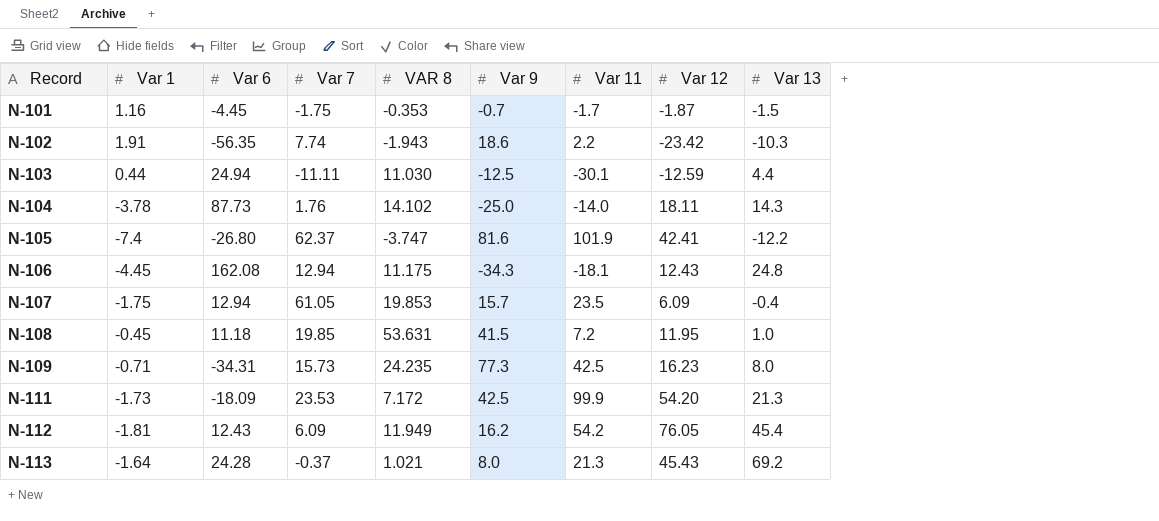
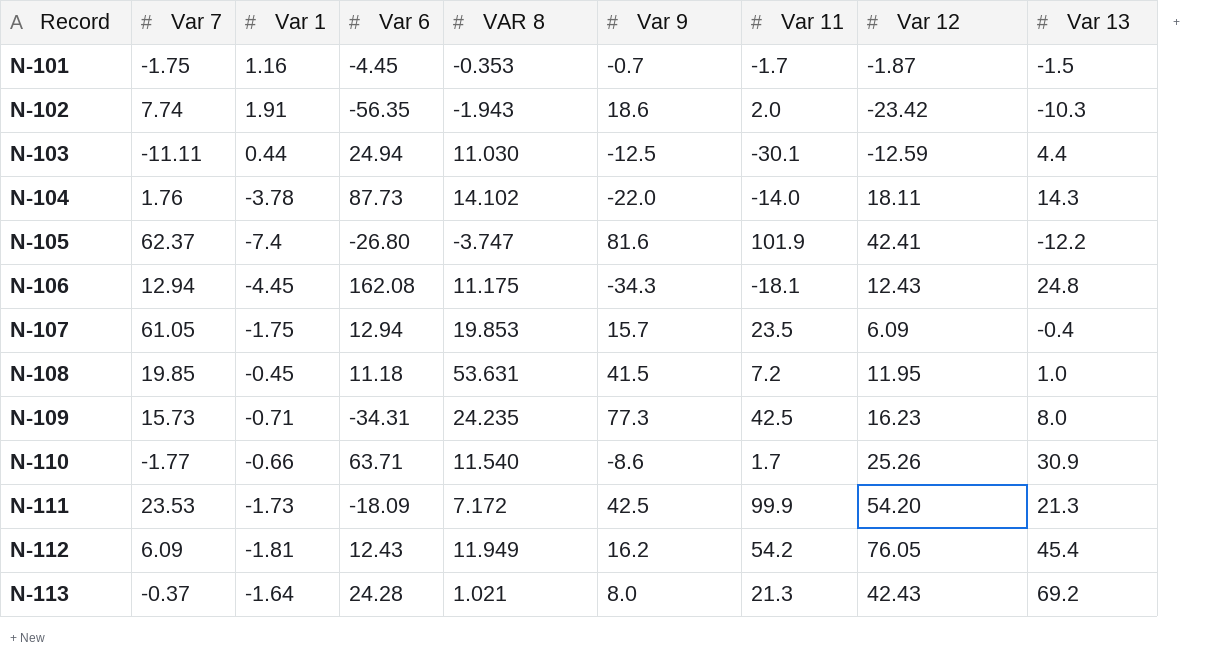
column Var 7 | position: 4 -> 2
N-102 | Var 11: 2.2 -> 2.0
N-104 | Var 9: -25.0 -> -22.0
row N-110: none -> -1.77 | -0.66 | 63.71 | 11.540 | -8.6 | 1.7 | 25.26 | 30.9
N-113 | Var 12: 45.43 -> 42.43

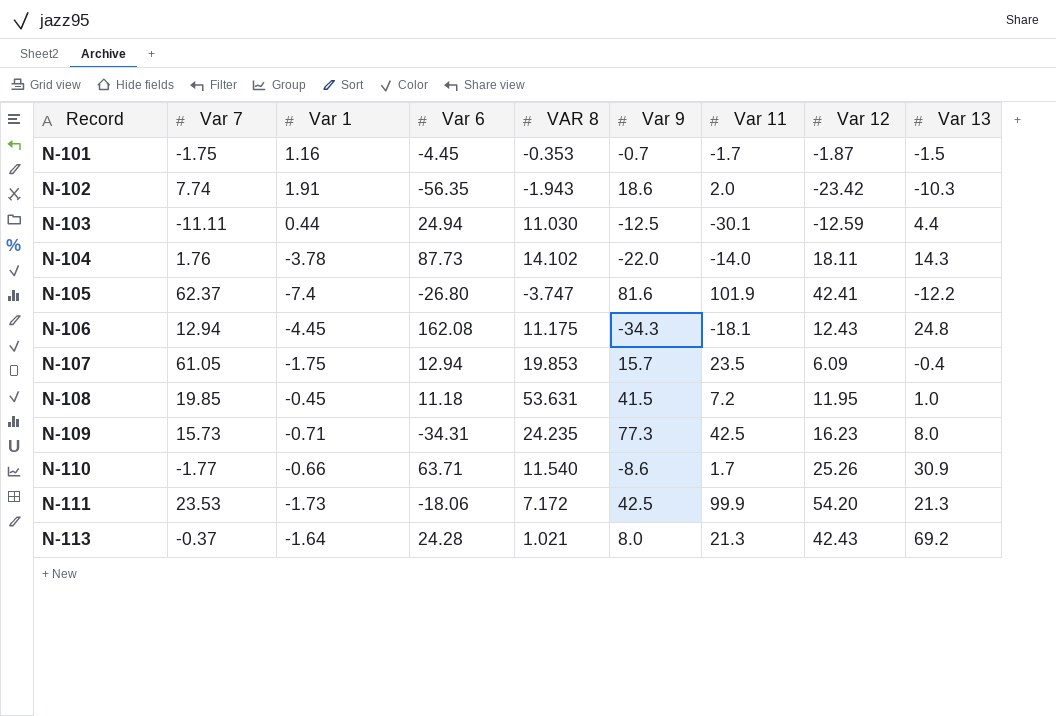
row N-112: 6.09 | -1.81 | 12.43 | 11.949 | 16.2 | 54.2 | 76.05 | 45.4 -> none
N-111 | Var 6: -18.09 -> -18.06

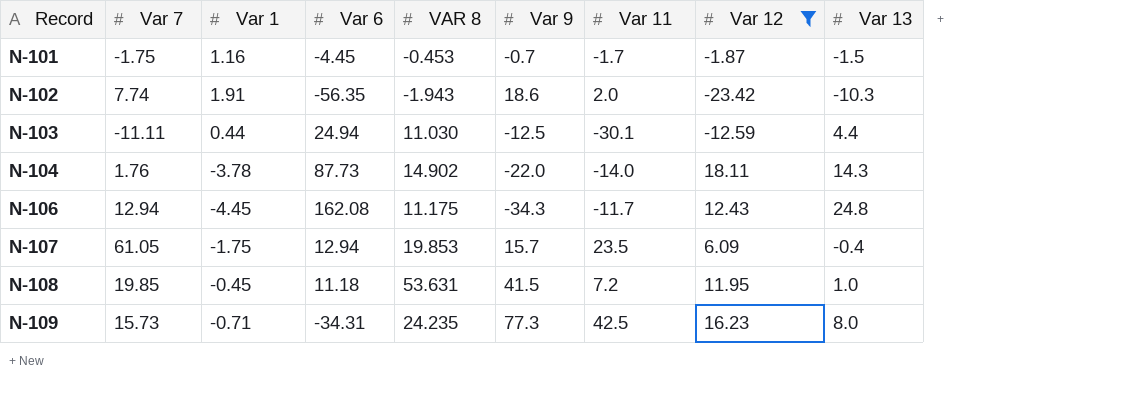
filter: none -> Var 12 <= 18.11
N-101 | VAR 8: -0.353 -> -0.453
N-104 | VAR 8: 14.102 -> 14.902
N-106 | Var 11: -18.1 -> -11.7

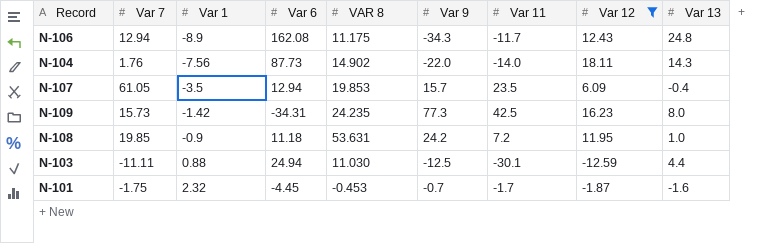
row order: Record ascending -> Var 1 ascending
row N-102: 7.74 | 1.91 | -56.35 | -1.943 | 18.6 | 2.0 | -23.42 | -10.3 -> none
N-106 | Var 1: -4.45 -> -8.9
N-104 | Var 1: -3.78 -> -7.56
N-107 | Var 1: -1.75 -> -3.5
N-109 | Var 1: -0.71 -> -1.42
N-108 | Var 1: -0.45 -> -0.9
N-108 | Var 9: 41.5 -> 24.2
N-103 | Var 1: 0.44 -> 0.88
N-101 | Var 1: 1.16 -> 2.32
N-101 | Var 13: -1.5 -> -1.6

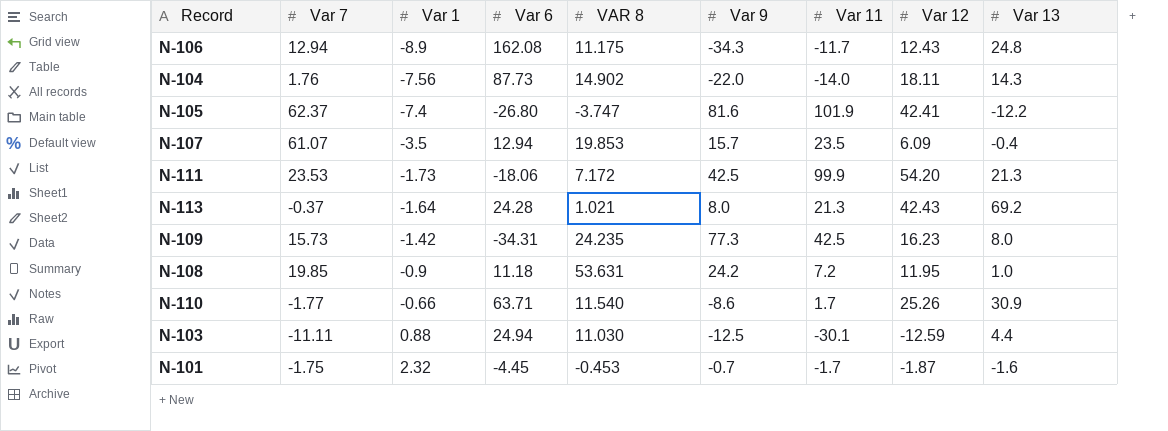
filter: Var 12 <= 18.11 -> none
N-107 | Var 7: 61.05 -> 61.07

